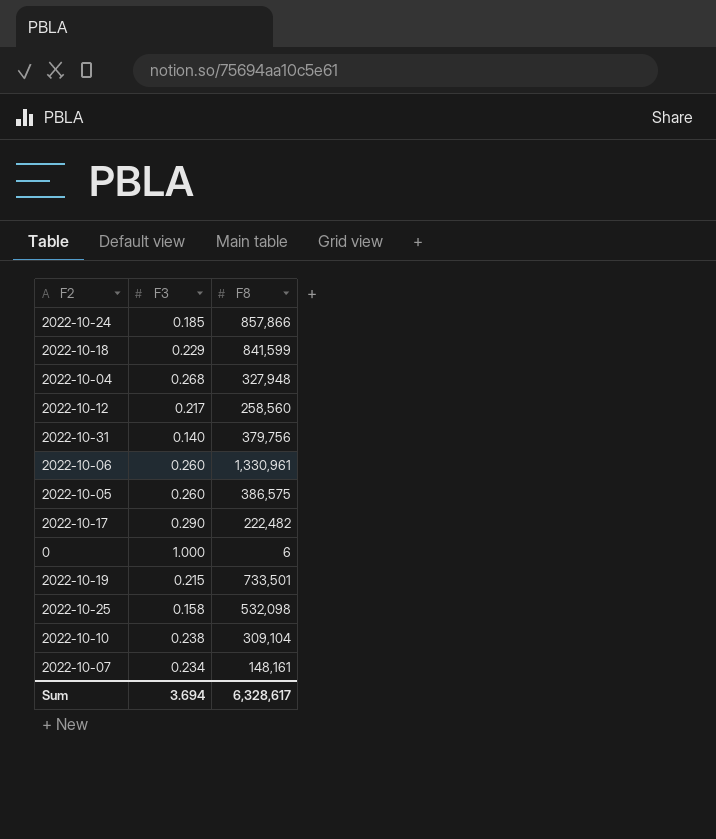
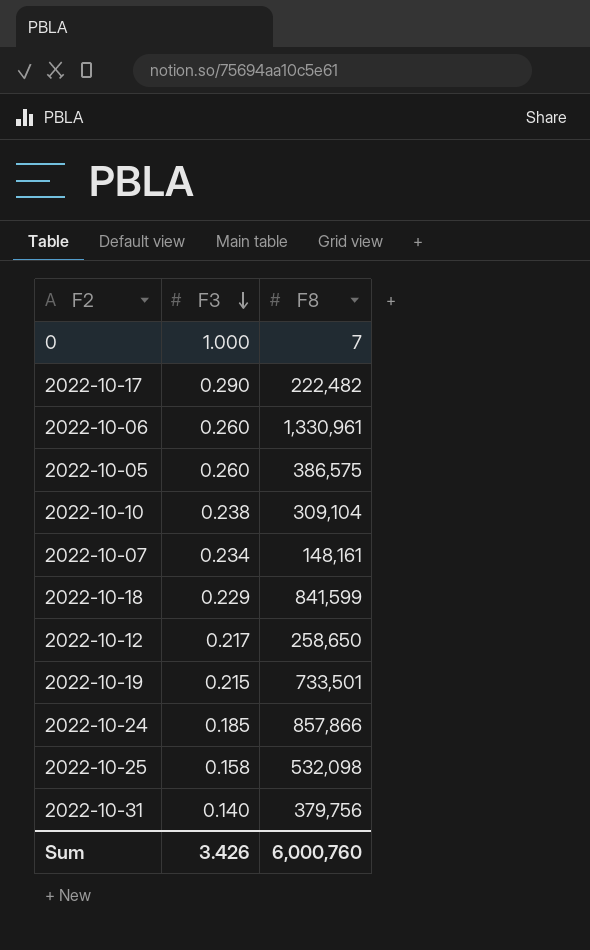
row order: none -> F3 descending
row 2022-10-04: 0.268 | 327,948 -> none
0 | F8: 6 -> 7
2022-10-12 | F8: 258,560 -> 258,650
Sum | F3: 3.694 -> 3.426
Sum | F8: 6,328,617 -> 6,000,760

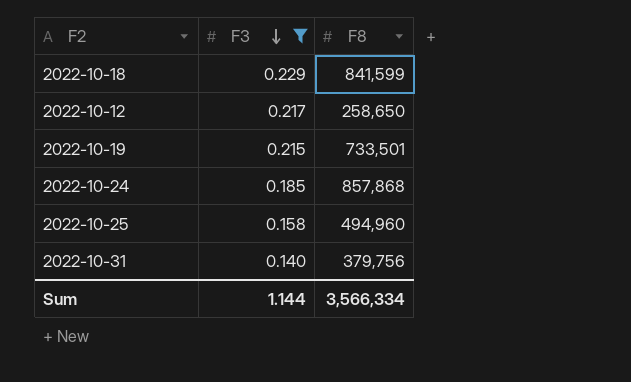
filter: none -> F3 <= 0.229
2022-10-24 | F8: 857,866 -> 857,868
2022-10-25 | F8: 532,098 -> 494,960
Sum | F3: 3.426 -> 1.144
Sum | F8: 6,000,760 -> 3,566,334

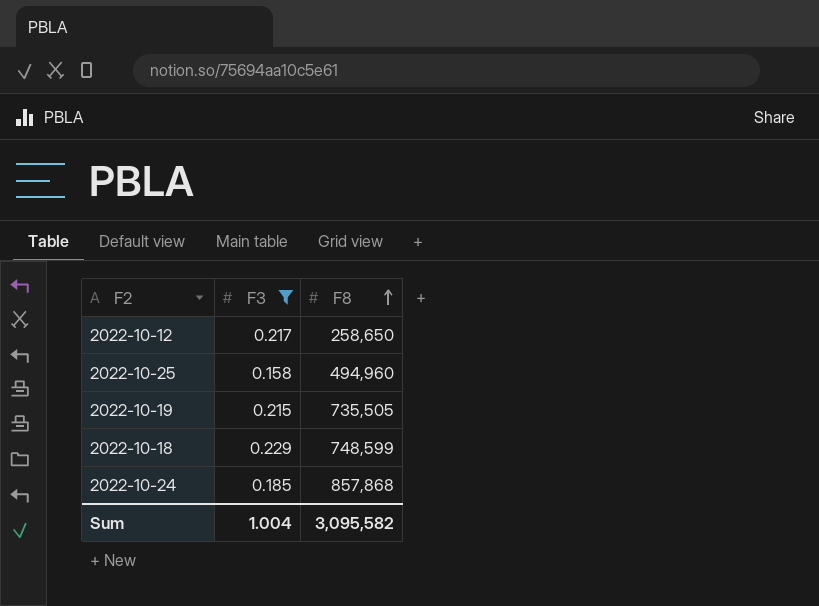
row order: F3 descending -> F8 ascending
row 2022-10-31: 0.140 | 379,756 -> none
2022-10-19 | F8: 733,501 -> 735,505
2022-10-18 | F8: 841,599 -> 748,599
Sum | F3: 1.144 -> 1.004
Sum | F8: 3,566,334 -> 3,095,582

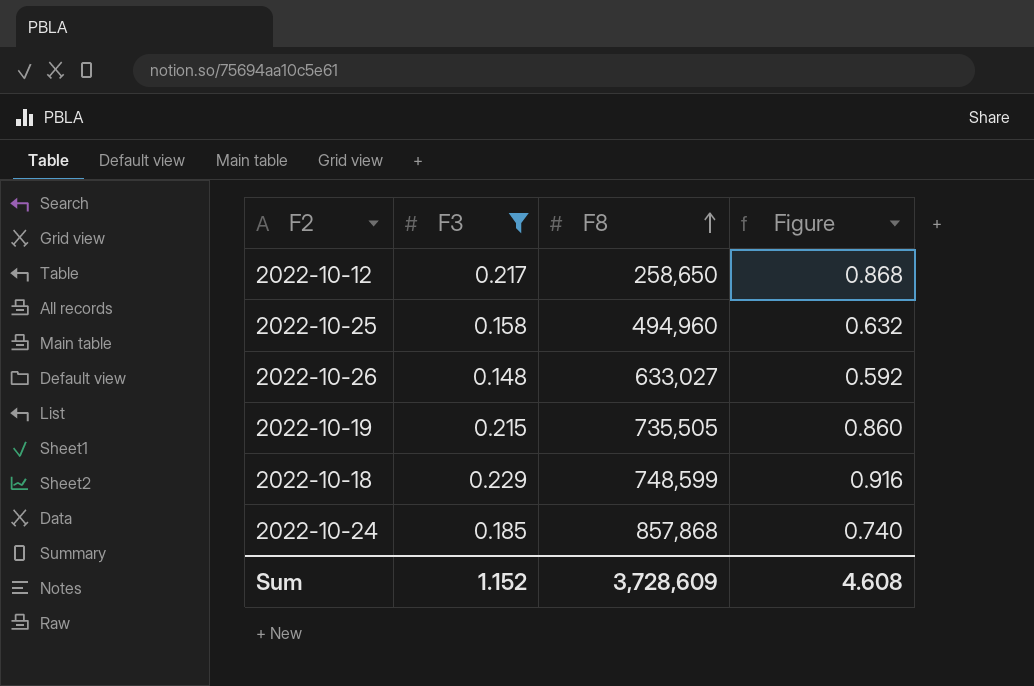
column Figure | formula: none -> [F3] * 4
row 2022-10-26: none -> 0.148 | 633,027 | 0.592
Sum | F3: 1.004 -> 1.152
Sum | F8: 3,095,582 -> 3,728,609

